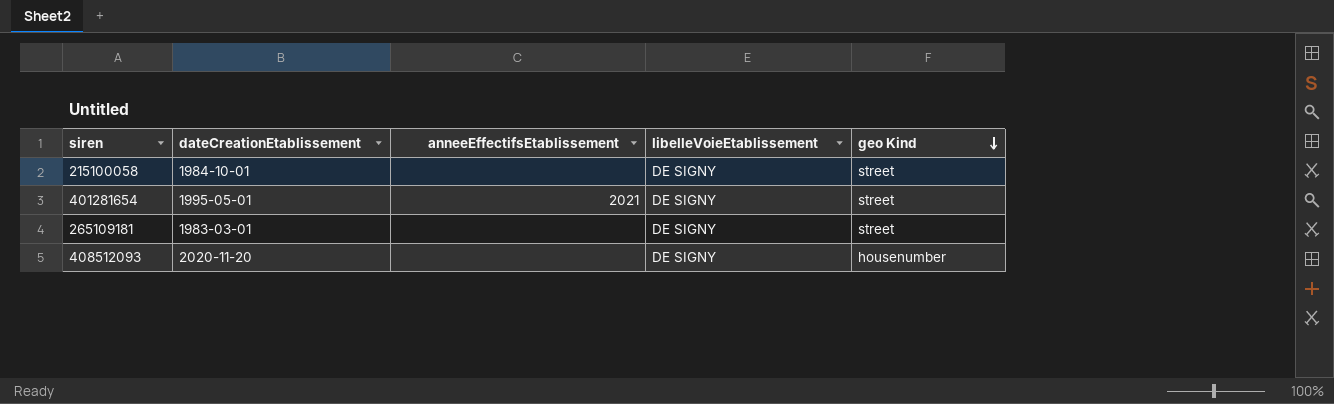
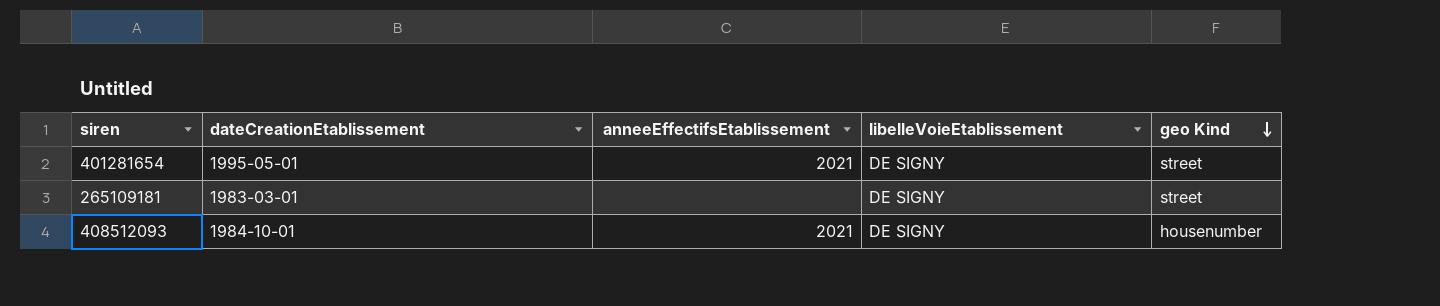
row 215100058: 1984-10-01 | none | DE SIGNY | street -> none
408512093 | dateCreationEtablissement: 2020-11-20 -> 1984-10-01
408512093 | anneeEffectifsEtablissement: none -> 2021

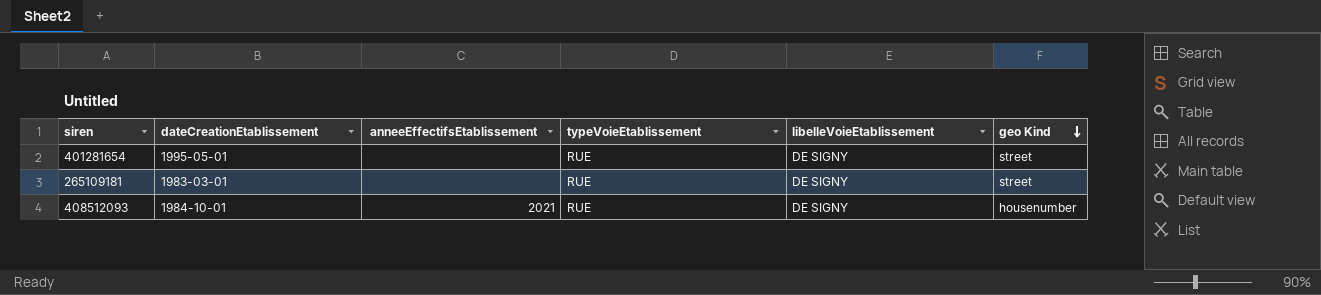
column typeVoieEtablissement | position: none -> 4
401281654 | anneeEffectifsEtablissement: 2021 -> none

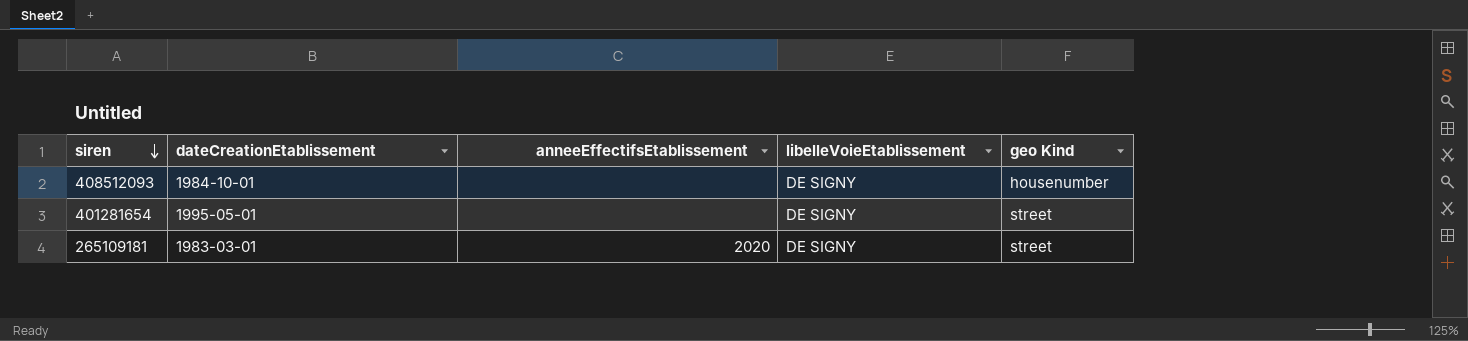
row order: geo Kind descending -> siren descending
column typeVoieEtablissement | position: 4 -> none
408512093 | anneeEffectifsEtablissement: 2021 -> none
265109181 | anneeEffectifsEtablissement: none -> 2020

